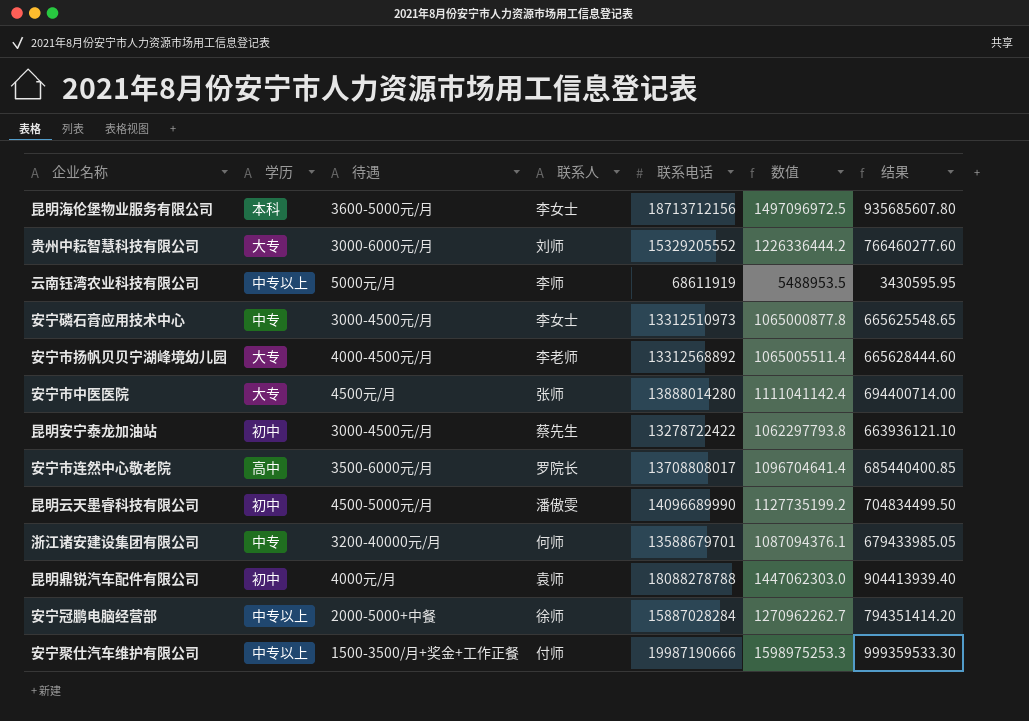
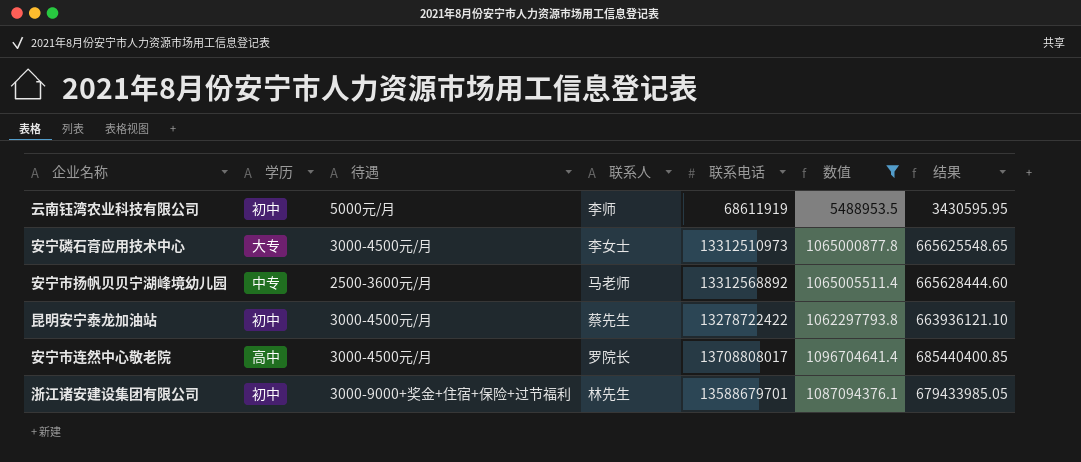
filter: none -> 数值 <= 1096704641.4
云南钰湾农业科技有限公司 | 学历: 中专以上 -> 初中
安宁磷石膏应用技术中心 | 学历: 中专 -> 大专
安宁市扬帆贝贝宁湖峰境幼儿园 | 学历: 大专 -> 中专
安宁市扬帆贝贝宁湖峰境幼儿园 | 待遇: 4000-4500元/月 -> 2500-3600元/月
安宁市扬帆贝贝宁湖峰境幼儿园 | 联系人: 李老师 -> 马老师
安宁市连然中心敬老院 | 待遇: 3500-6000元/月 -> 3000-4500元/月
浙江诸安建设集团有限公司 | 学历: 中专 -> 初中
浙江诸安建设集团有限公司 | 待遇: 3200-40000元/月 -> 3000-9000+奖金+住宿+保险+过节福利
浙江诸安建设集团有限公司 | 联系人: 何师 -> 林先生

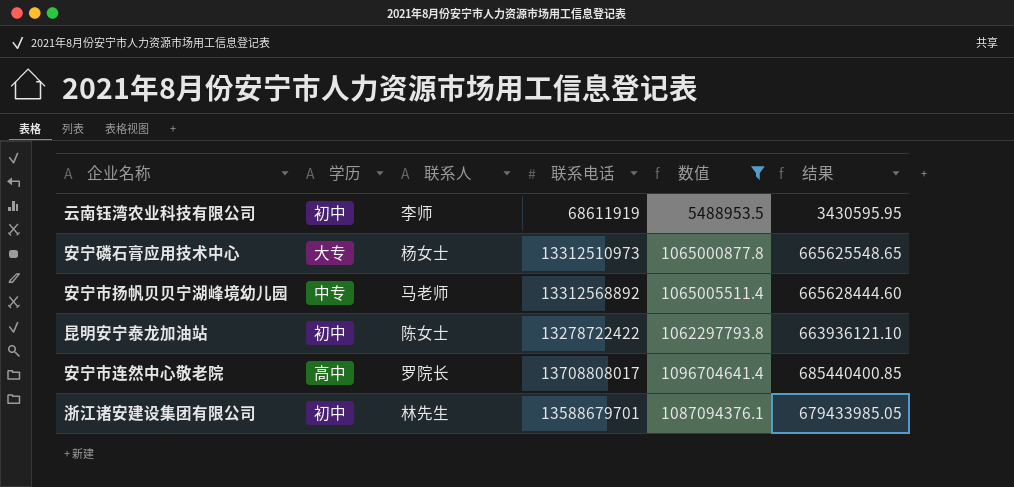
column 待遇 | position: 3 -> none
安宁磷石膏应用技术中心 | 联系人: 李女士 -> 杨女士
昆明安宁泰龙加油站 | 联系人: 蔡先生 -> 陈女士

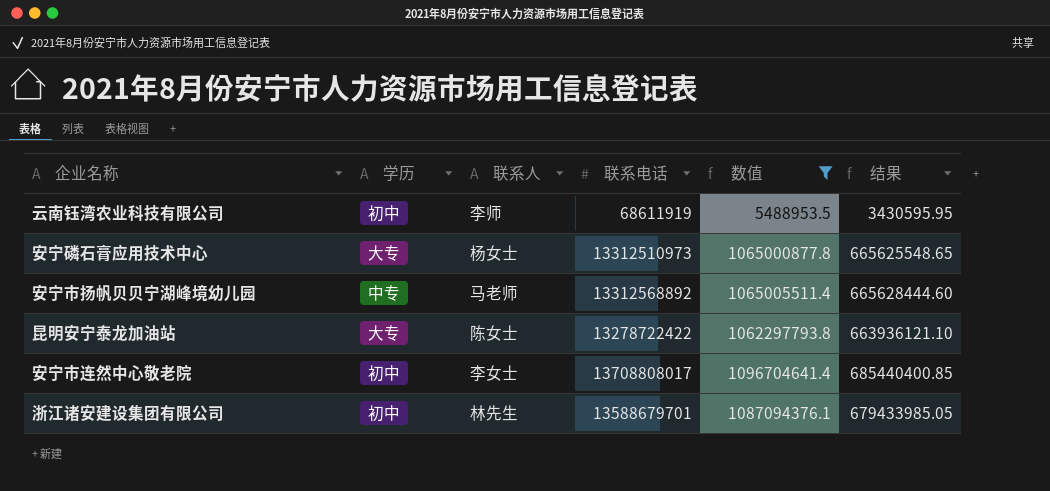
昆明安宁泰龙加油站 | 学历: 初中 -> 大专
安宁市连然中心敬老院 | 学历: 高中 -> 初中
安宁市连然中心敬老院 | 联系人: 罗院长 -> 李女士

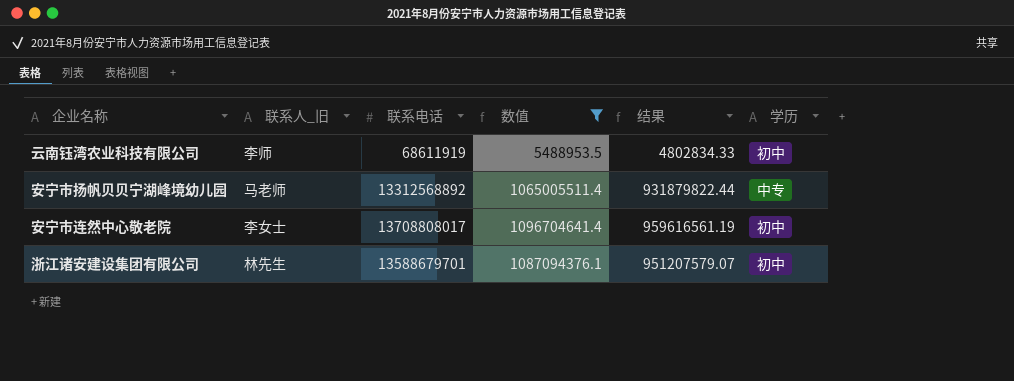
column name: 联系人 -> 联系人_旧
column 结果 | formula: [联系电话] * 0.05 -> [联系电话] * 0.07
column 学历 | position: 2 -> 6
row 安宁磷石膏应用技术中心: 大专 | 杨女士 | 13312510973 | 1065000877.8 | 665625548.65 -> none
row 昆明安宁泰龙加油站: 大专 | 陈女士 | 13278722422 | 1062297793.8 | 663936121.10 -> none

